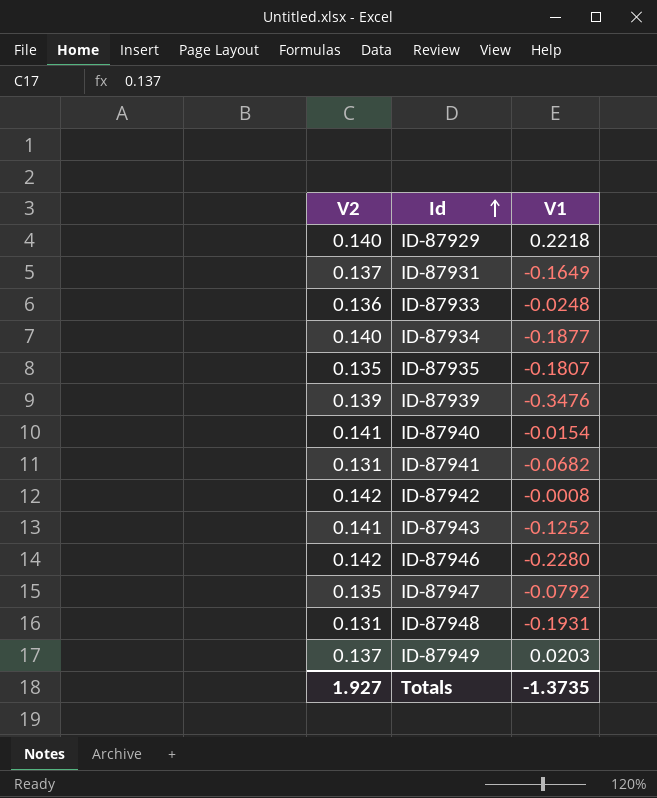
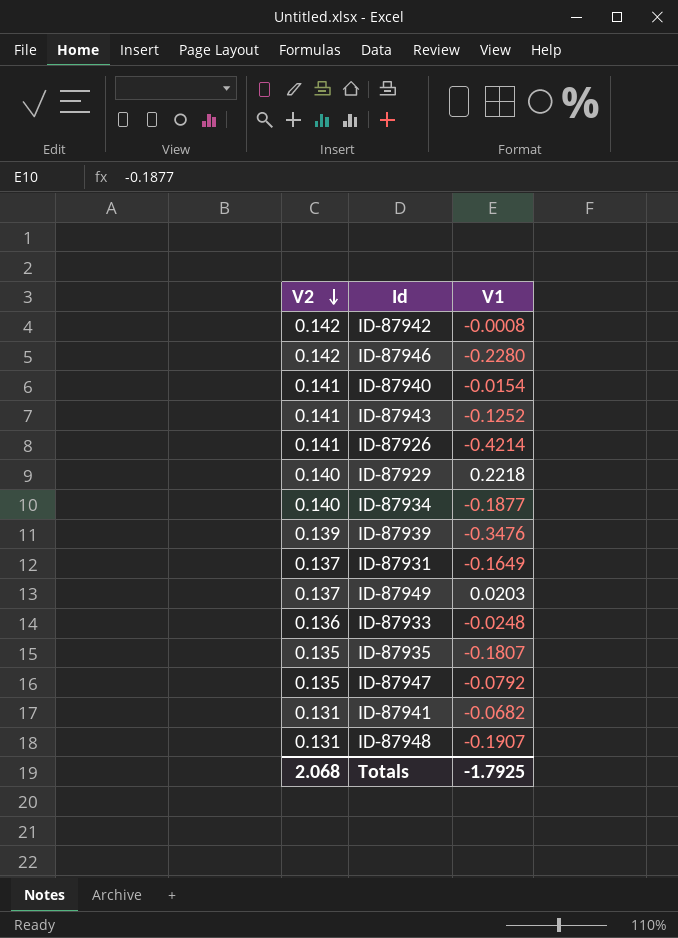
row order: Id ascending -> V2 descending
row ID-87926: none -> 0.141 | -0.4214
ID-87948 | V1: -0.1931 -> -0.1907
Totals | V2: 1.927 -> 2.068
Totals | V1: -1.3735 -> -1.7925

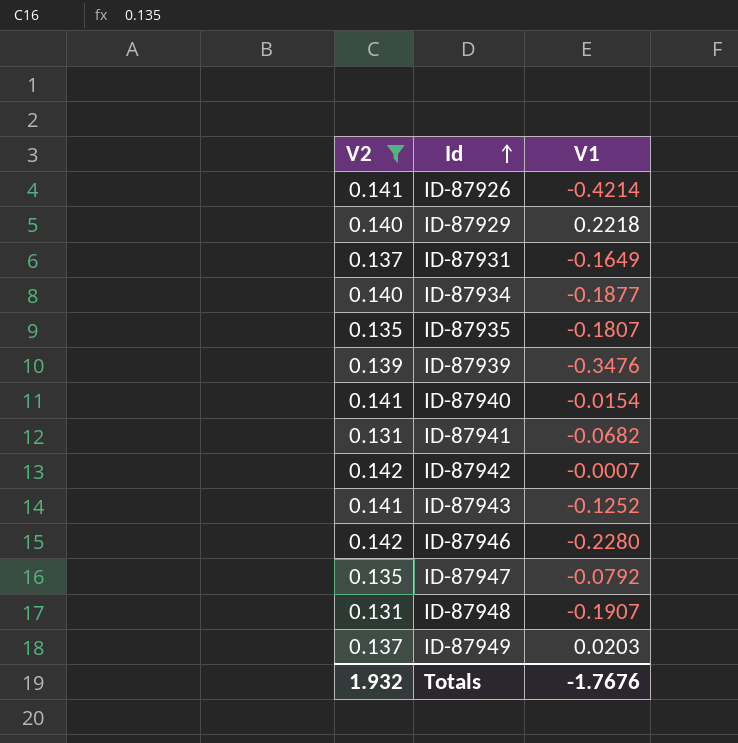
filter: none -> V2 != 0.136
row order: V2 descending -> Id ascending
ID-87942 | V1: -0.0008 -> -0.0007
Totals | V2: 2.068 -> 1.932
Totals | V1: -1.7925 -> -1.7676

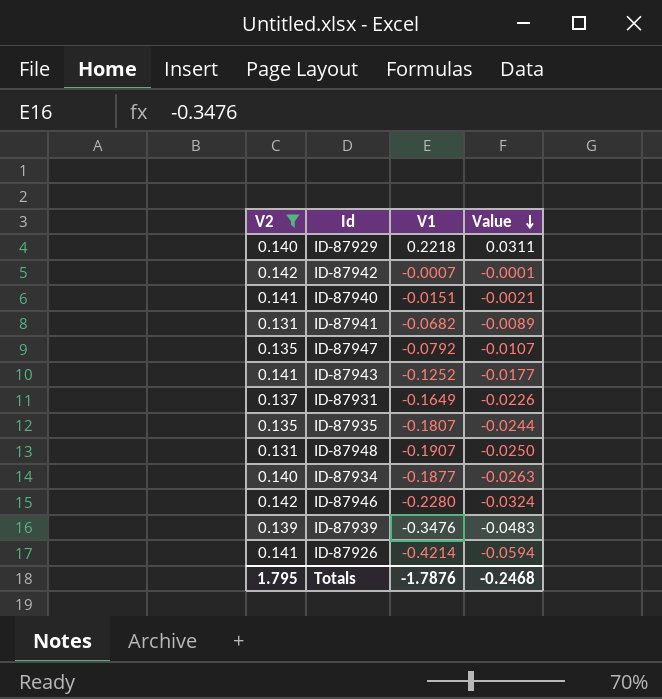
row order: Id ascending -> Value descending
column Value | formula: none -> [V2] * [V1]
row ID-87949: 0.137 | 0.0203 -> none
ID-87940 | V1: -0.0154 -> -0.0151
Totals | V2: 1.932 -> 1.795
Totals | V1: -1.7676 -> -1.7876

